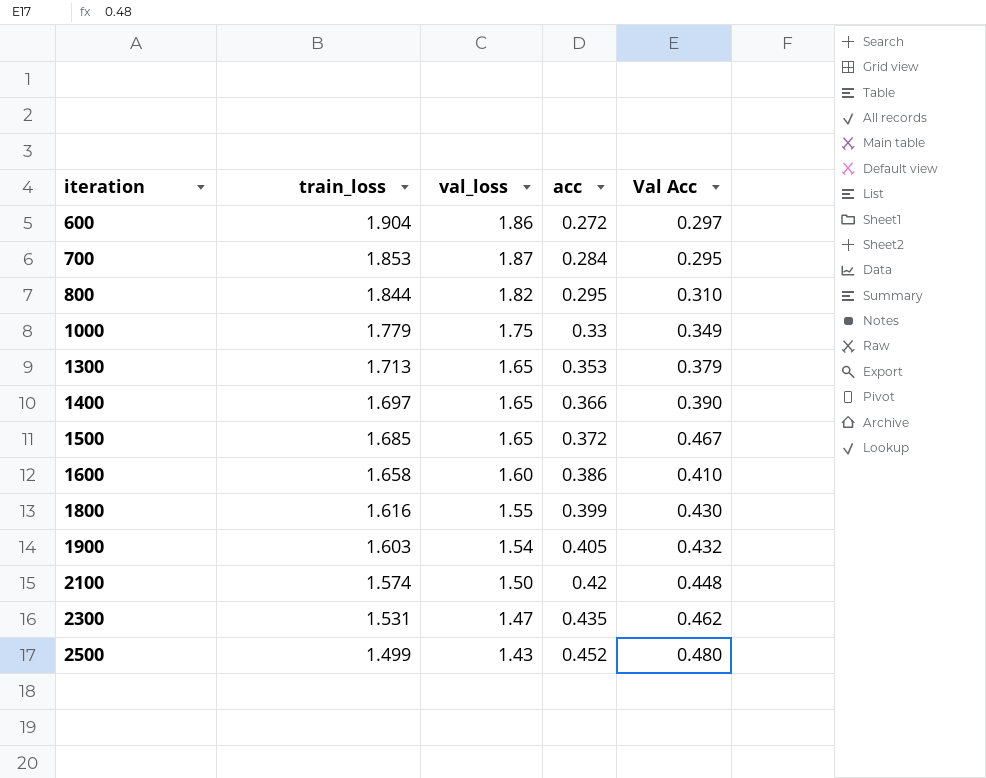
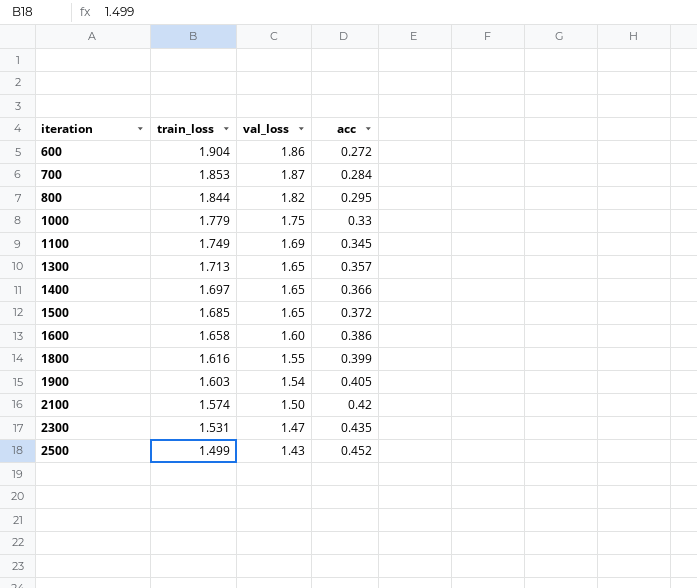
column Val Acc | position: 5 -> none
row 1100: none -> 1.749 | 1.69 | 0.345
1300 | acc: 0.353 -> 0.357

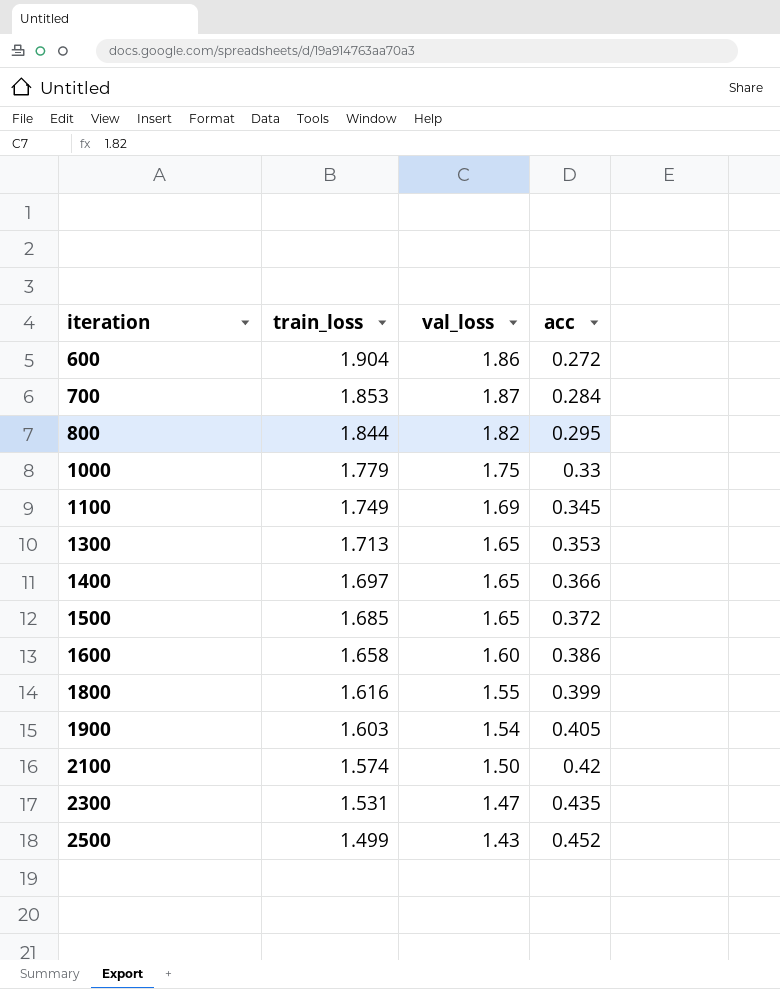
1300 | acc: 0.357 -> 0.353

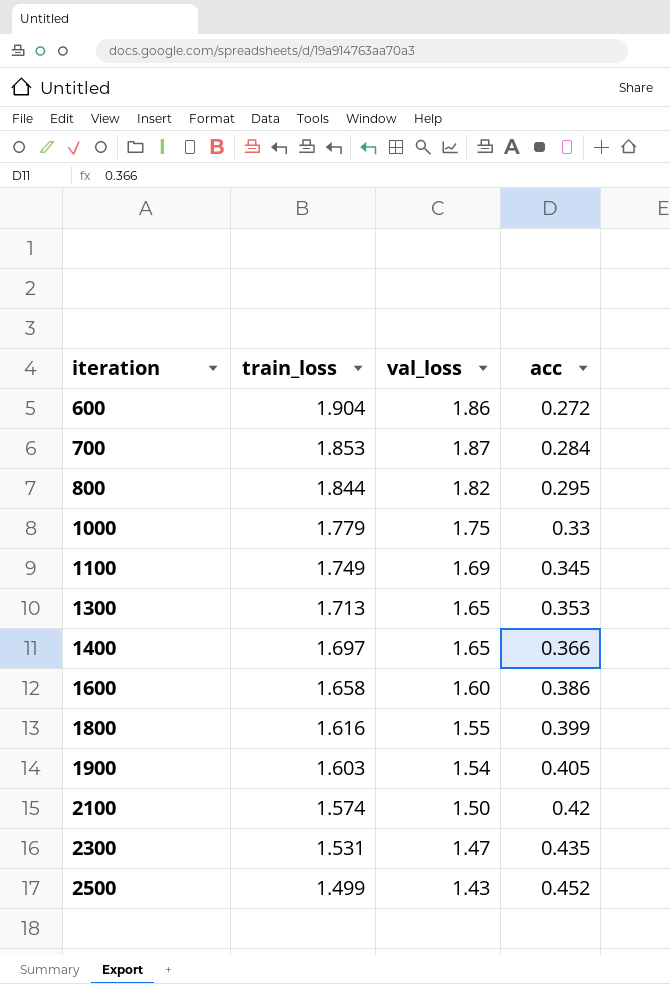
row 1500: 1.685 | 1.65 | 0.372 -> none

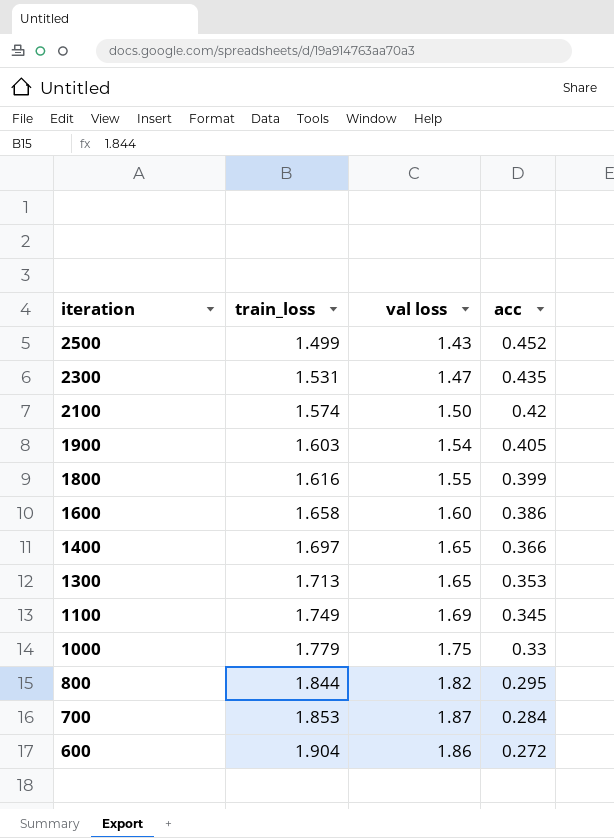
row order: iteration ascending -> iteration descending
column name: val_loss -> val loss

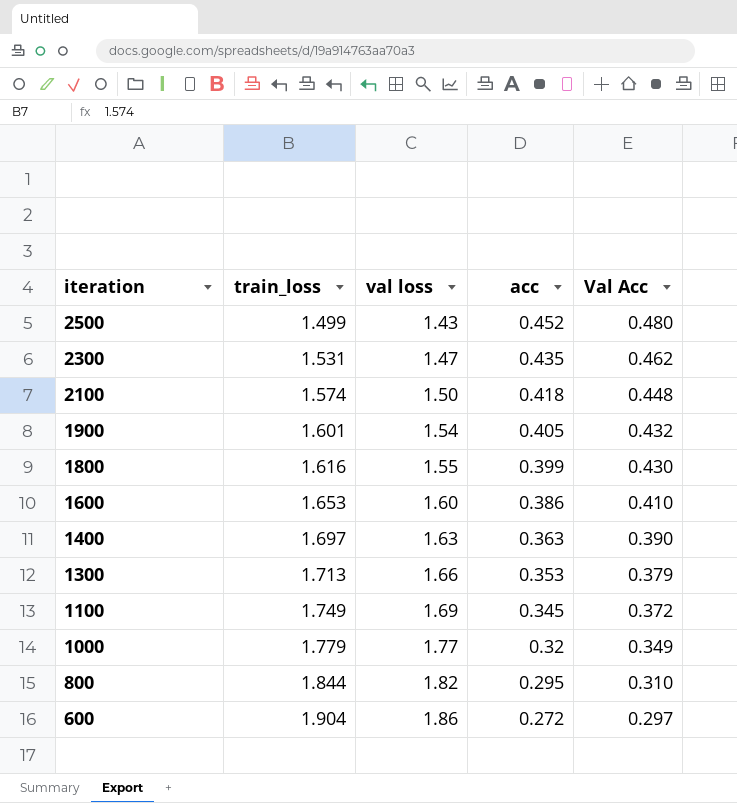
column Val Acc | position: none -> 5
row 700: 1.853 | 1.87 | 0.284 -> none
2100 | acc: 0.42 -> 0.418
1900 | train_loss: 1.603 -> 1.601
1600 | train_loss: 1.658 -> 1.653
1400 | val loss: 1.65 -> 1.63
1400 | acc: 0.366 -> 0.363
1300 | val loss: 1.65 -> 1.66
1000 | val loss: 1.75 -> 1.77
1000 | acc: 0.33 -> 0.32

